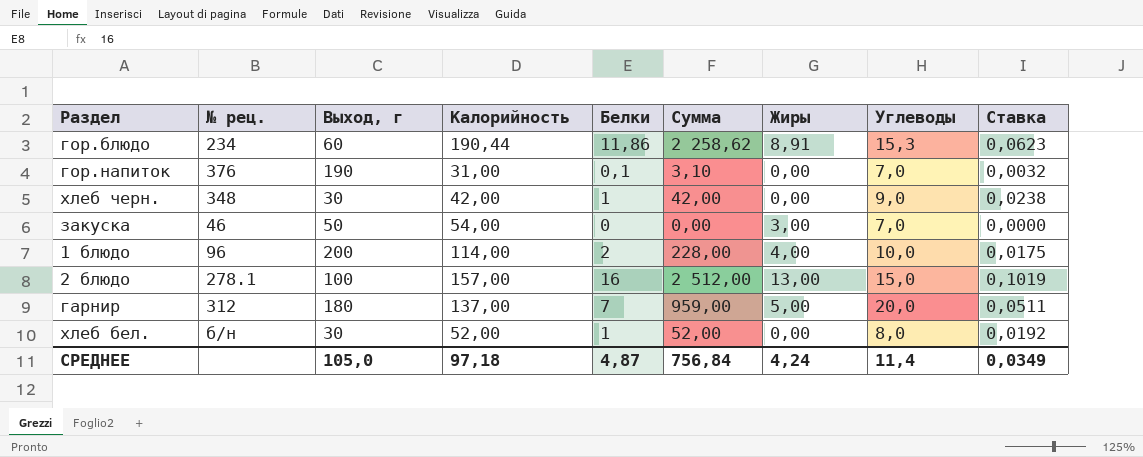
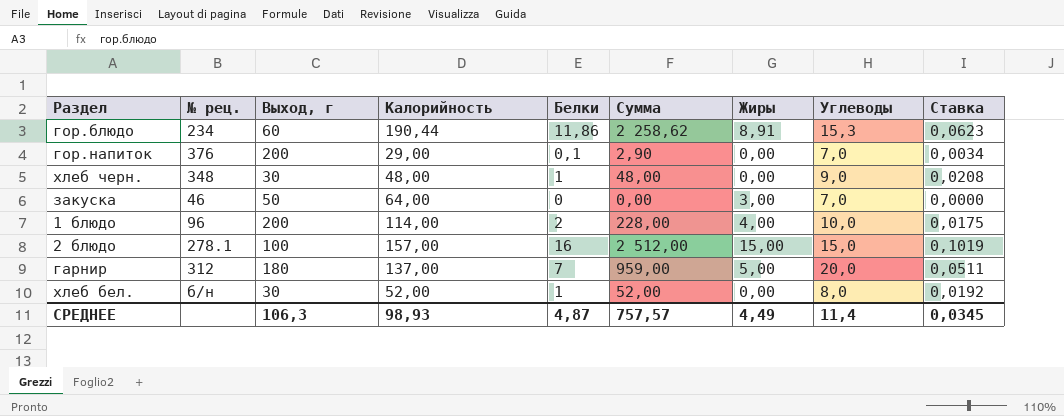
гор.напиток | Выход, г: 190 -> 200
гор.напиток | Калорийность: 31,00 -> 29,00
гор.напиток | Сумма: 3,10 -> 2,90
гор.напиток | Ставка: 0,0032 -> 0,0034
хлеб черн. | Калорийность: 42,00 -> 48,00
хлеб черн. | Сумма: 42,00 -> 48,00
хлеб черн. | Ставка: 0,0238 -> 0,0208
закуска | Калорийность: 54,00 -> 64,00
2 блюдо | Жиры: 13,00 -> 15,00
СРЕДНЕЕ | Выход, г: 105,0 -> 106,3
СРЕДНЕЕ | Калорийность: 97,18 -> 98,93
СРЕДНЕЕ | Сумма: 756,84 -> 757,57
СРЕДНЕЕ | Жиры: 4,24 -> 4,49
СРЕДНЕЕ | Ставка: 0,0349 -> 0,0345

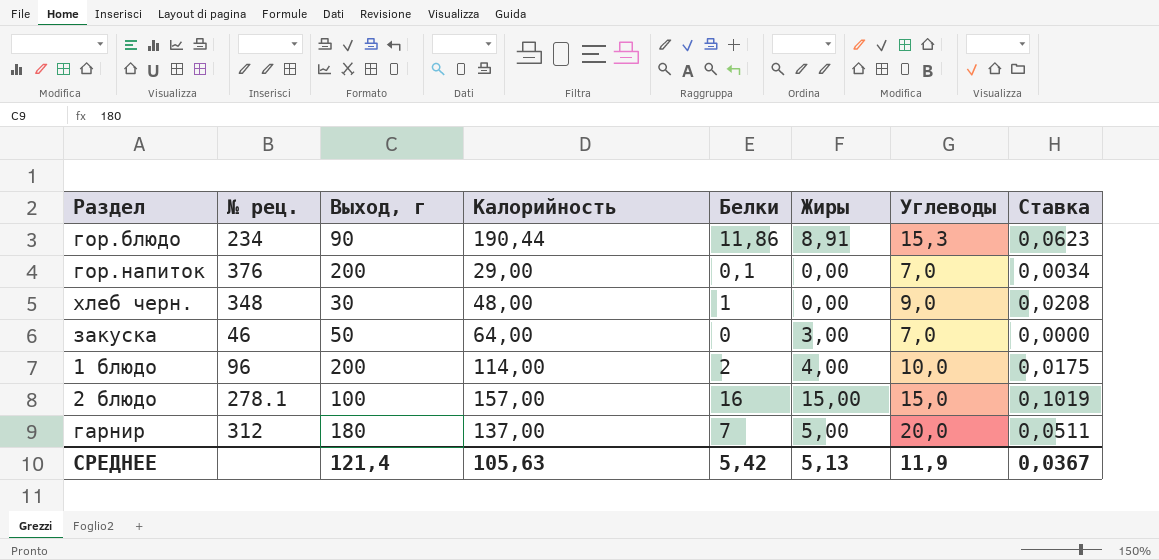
column Сумма | formula: [Калорийность] * [Белки] -> none
row хлеб бел.: б/н | 30 | 52,00 | 1 | 52,00 | 0,00 | 8,0 | 0,0192 -> none
гор.блюдо | Выход, г: 60 -> 90
СРЕДНЕЕ | Выход, г: 106,3 -> 121,4
СРЕДНЕЕ | Калорийность: 98,93 -> 105,63
СРЕДНЕЕ | Белки: 4,87 -> 5,42
СРЕДНЕЕ | Жиры: 4,49 -> 5,13
СРЕДНЕЕ | Углеводы: 11,4 -> 11,9
СРЕДНЕЕ | Ставка: 0,0345 -> 0,0367

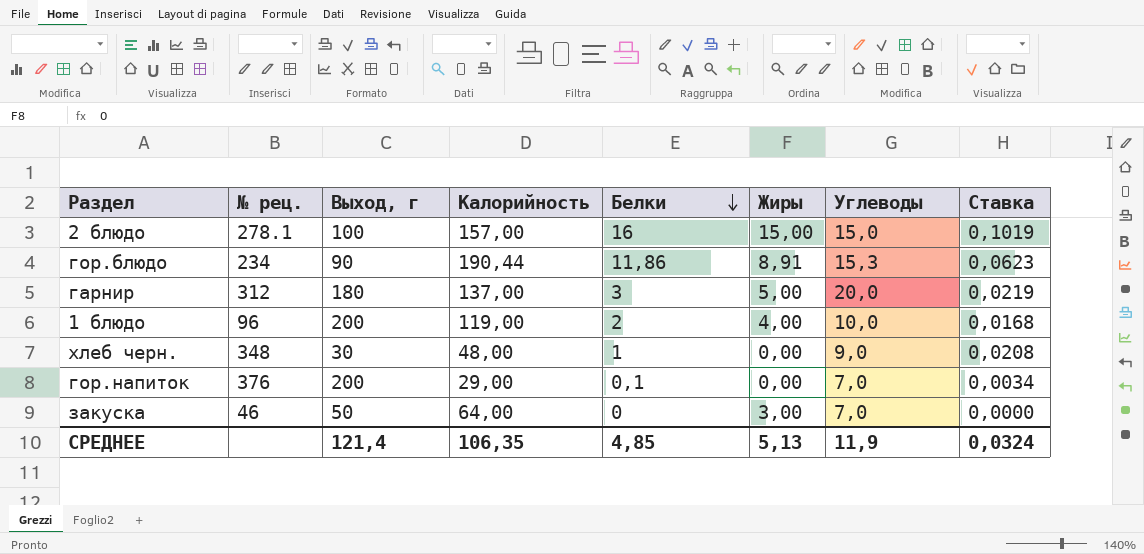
row order: none -> Белки descending
гарнир | Белки: 7 -> 3
гарнир | Ставка: 0,0511 -> 0,0219
1 блюдо | Калорийность: 114,00 -> 119,00
1 блюдо | Ставка: 0,0175 -> 0,0168
СРЕДНЕЕ | Калорийность: 105,63 -> 106,35
СРЕДНЕЕ | Белки: 5,42 -> 4,85
СРЕДНЕЕ | Ставка: 0,0367 -> 0,0324

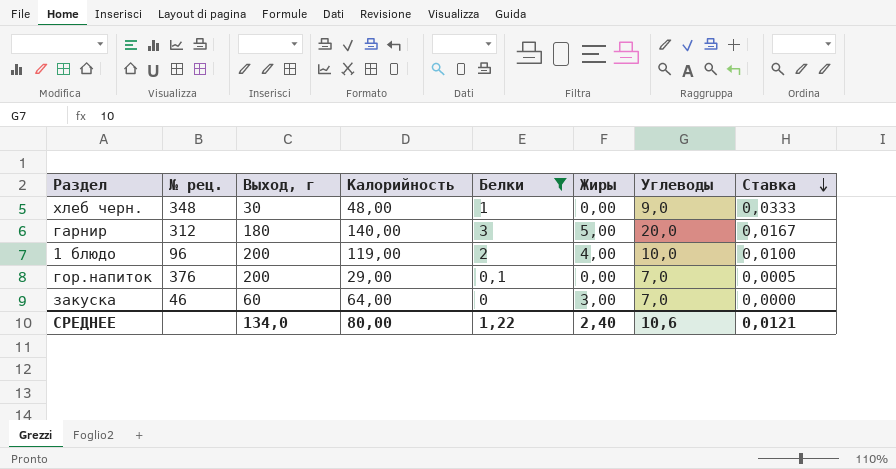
filter: none -> Белки <= 3
row order: Белки descending -> Ставка descending
column Ставка | formula: [Белки] / [Калорийность] -> [Белки] / [Выход, г]
гарнир | Калорийность: 137,00 -> 140,00
закуска | Выход, г: 50 -> 60
СРЕДНЕЕ | Выход, г: 121,4 -> 134,0
СРЕДНЕЕ | Калорийность: 106,35 -> 80,00
СРЕДНЕЕ | Белки: 4,85 -> 1,22
СРЕДНЕЕ | Жиры: 5,13 -> 2,40
СРЕДНЕЕ | Углеводы: 11,9 -> 10,6
СРЕДНЕЕ | Ставка: 0,0324 -> 0,0121

